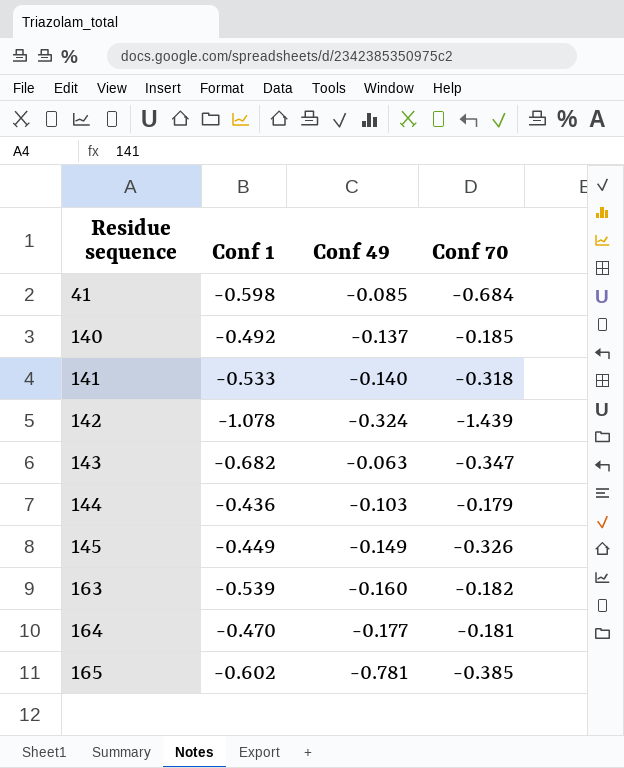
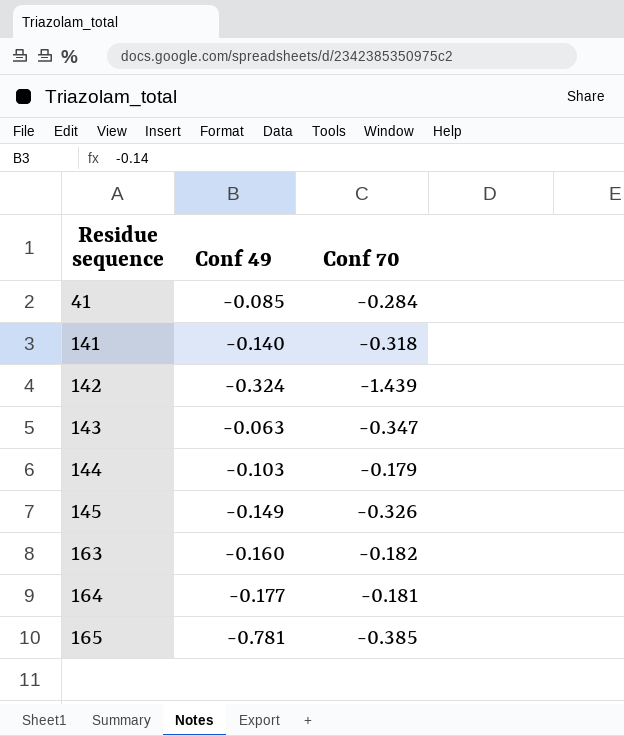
column Conf 1 | position: 2 -> none
row 140: -0.492 | -0.137 | -0.185 -> none
41 | Conf 70: -0.684 -> -0.284

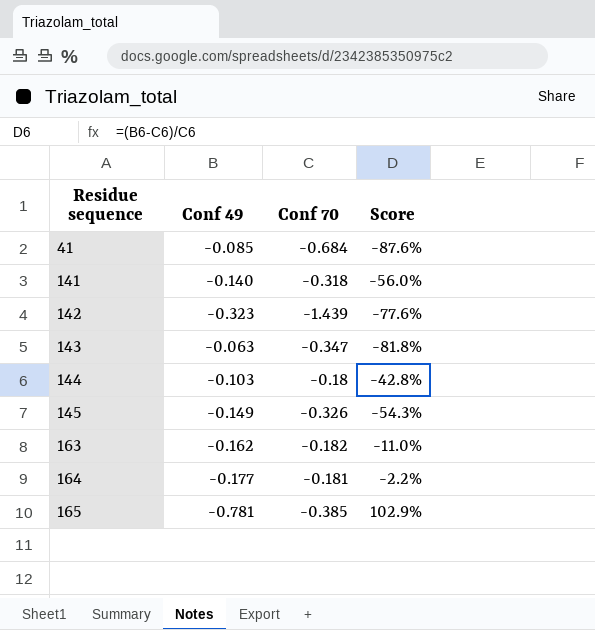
column Score | formula: none -> ([Conf 49] - [Conf 70]) / [Conf 70]
41 | Conf 70: -0.284 -> -0.684
142 | Conf 49: -0.324 -> -0.323
144 | Conf 70: -0.179 -> -0.18
163 | Conf 49: -0.160 -> -0.162

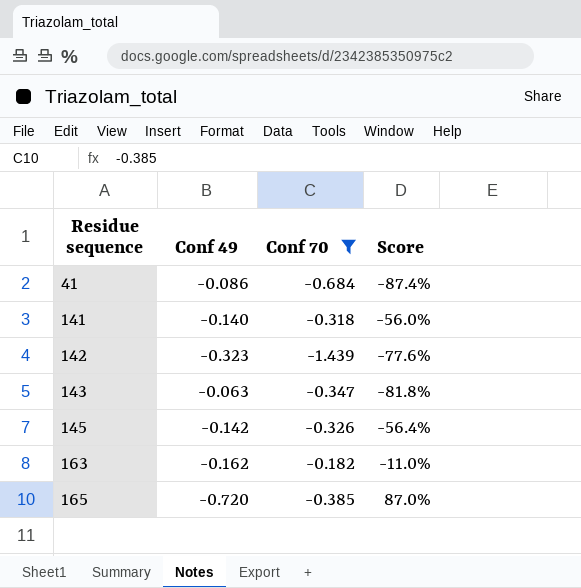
filter: none -> Conf 70 <= -0.182
41 | Conf 49: -0.085 -> -0.086
41 | Score: -87.6% -> -87.4%
145 | Conf 49: -0.149 -> -0.142
145 | Score: -54.3% -> -56.4%
165 | Conf 49: -0.781 -> -0.720
165 | Score: 102.9% -> 87.0%

